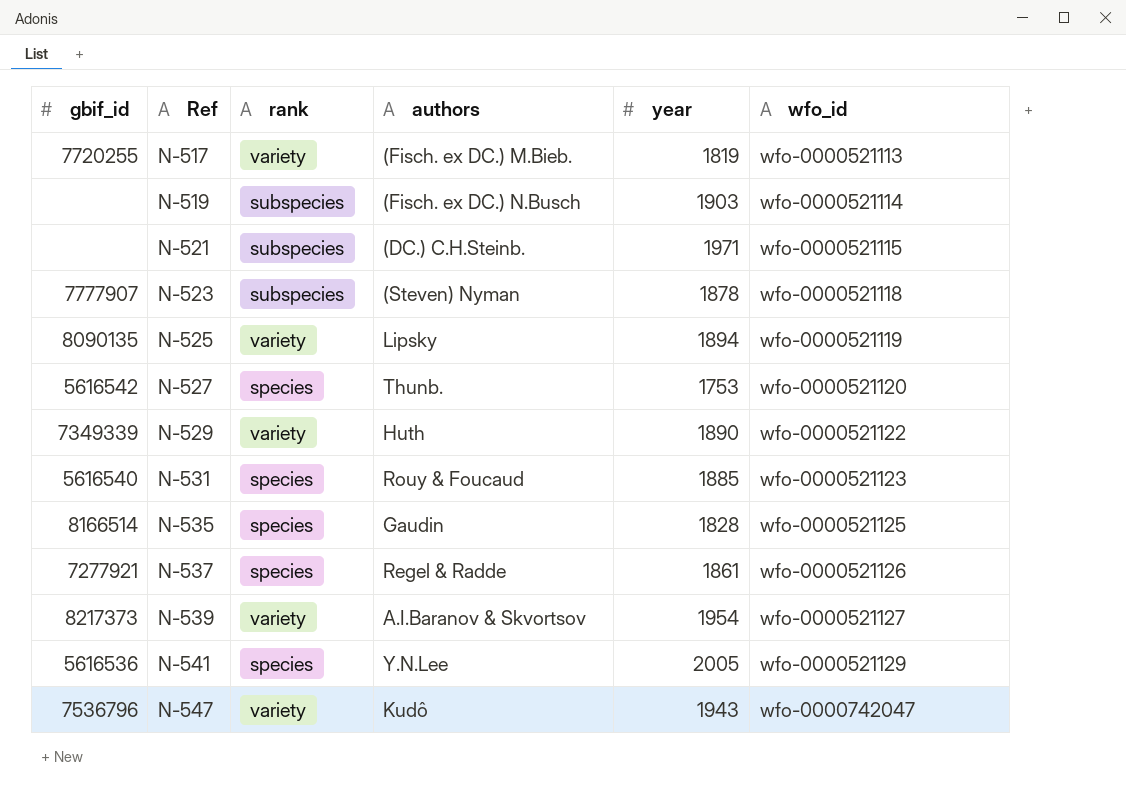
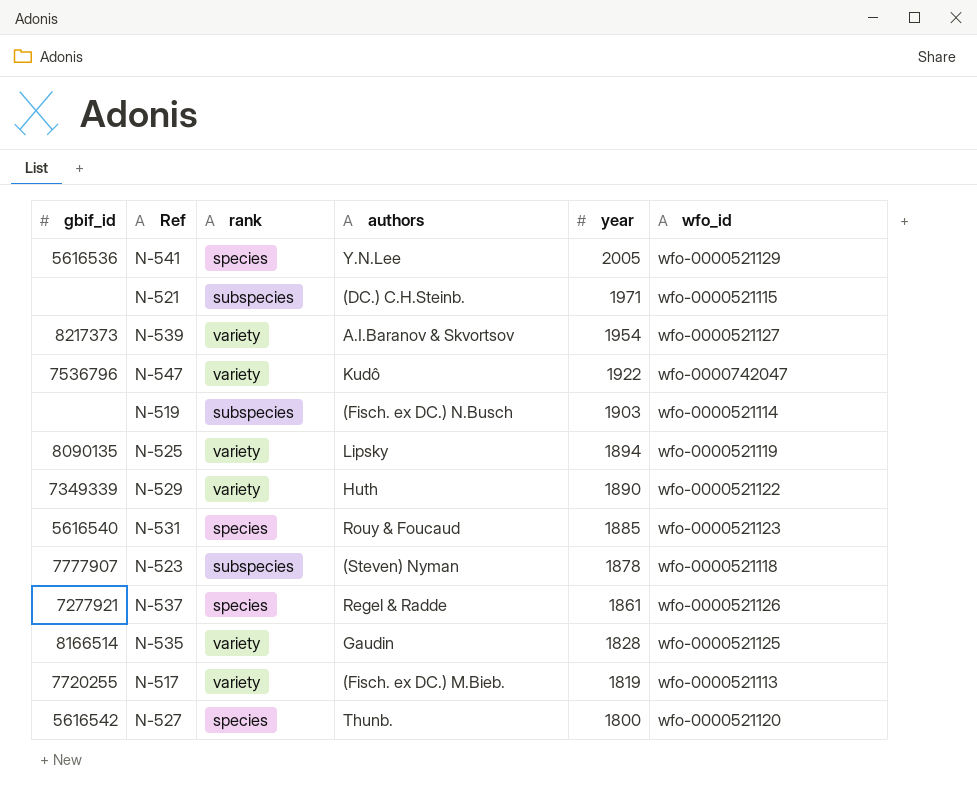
row order: Ref ascending -> year descending
N-547 | year: 1943 -> 1922
N-535 | rank: species -> variety
N-527 | year: 1753 -> 1800

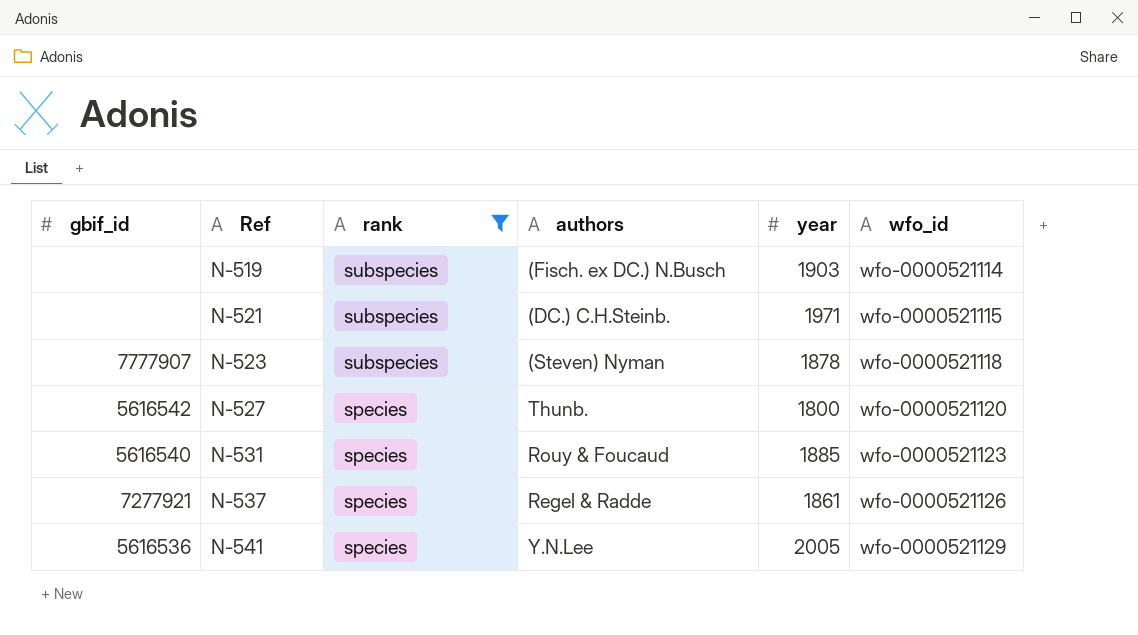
filter: none -> rank != variety
row order: year descending -> Ref ascending

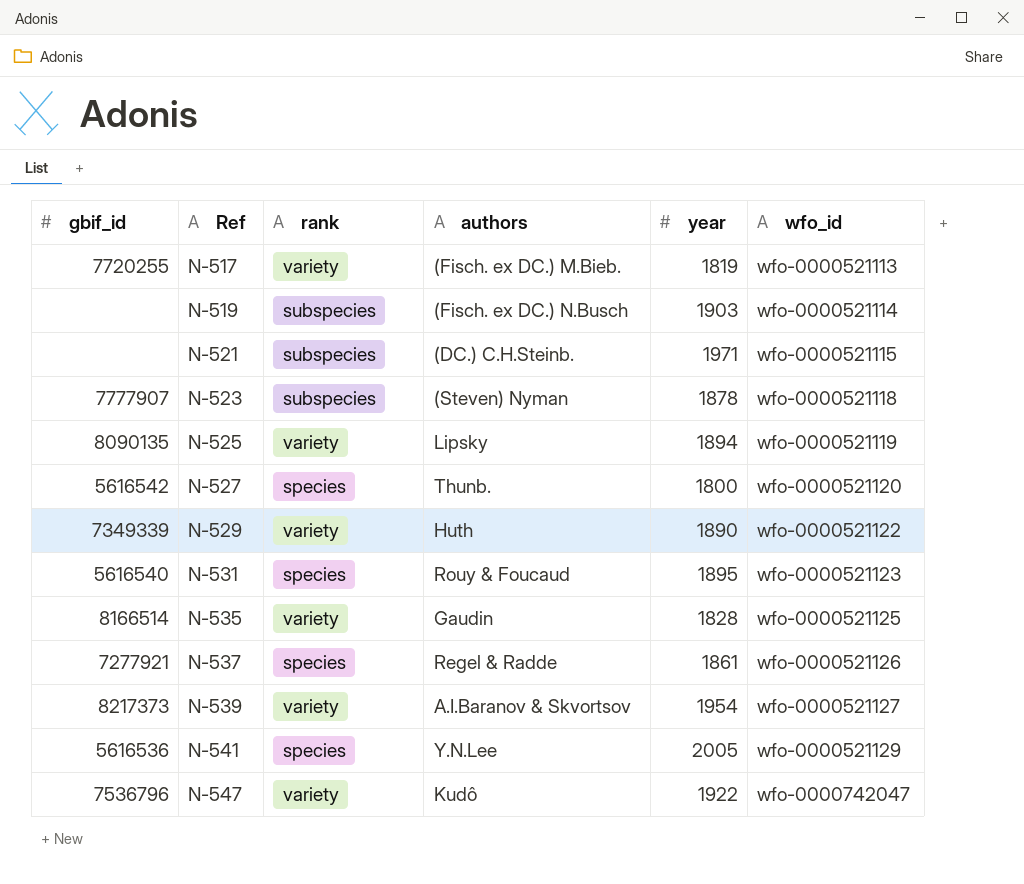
filter: rank != variety -> none
N-531 | year: 1885 -> 1895

